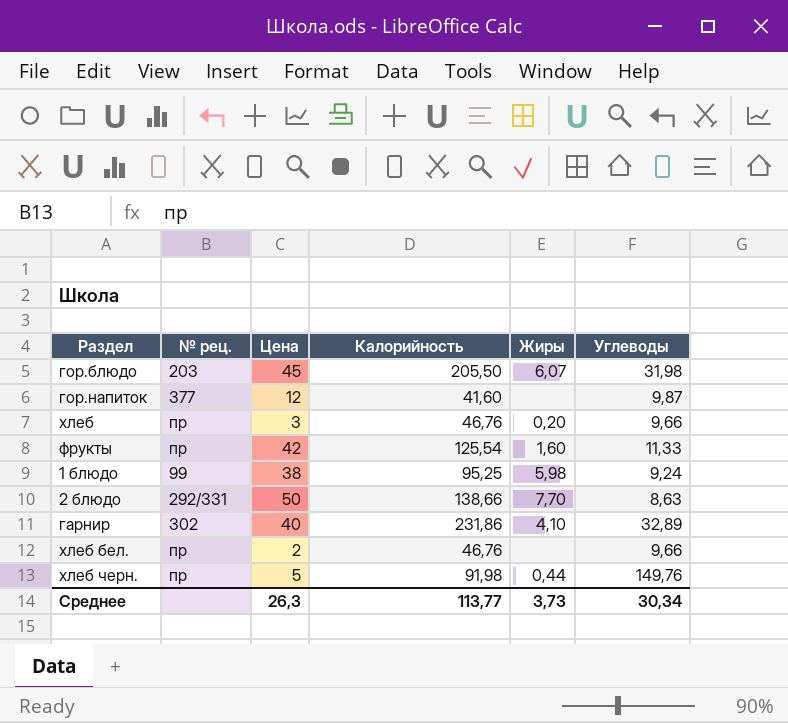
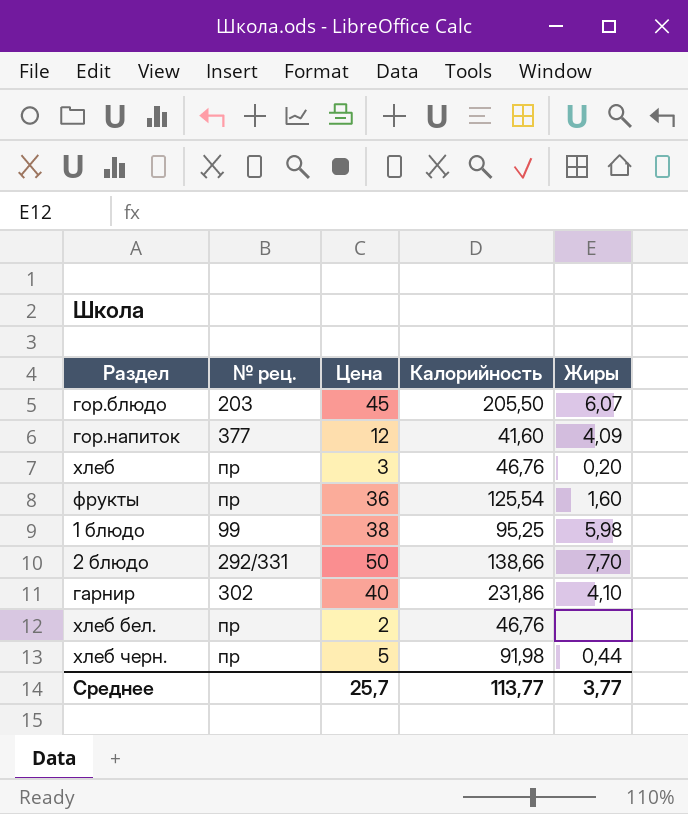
column Углеводы | position: 6 -> none
гор.напиток | Жиры: none -> 4,09
фрукты | Цена: 42 -> 36
Среднее | Цена: 26,3 -> 25,7
Среднее | Жиры: 3,73 -> 3,77

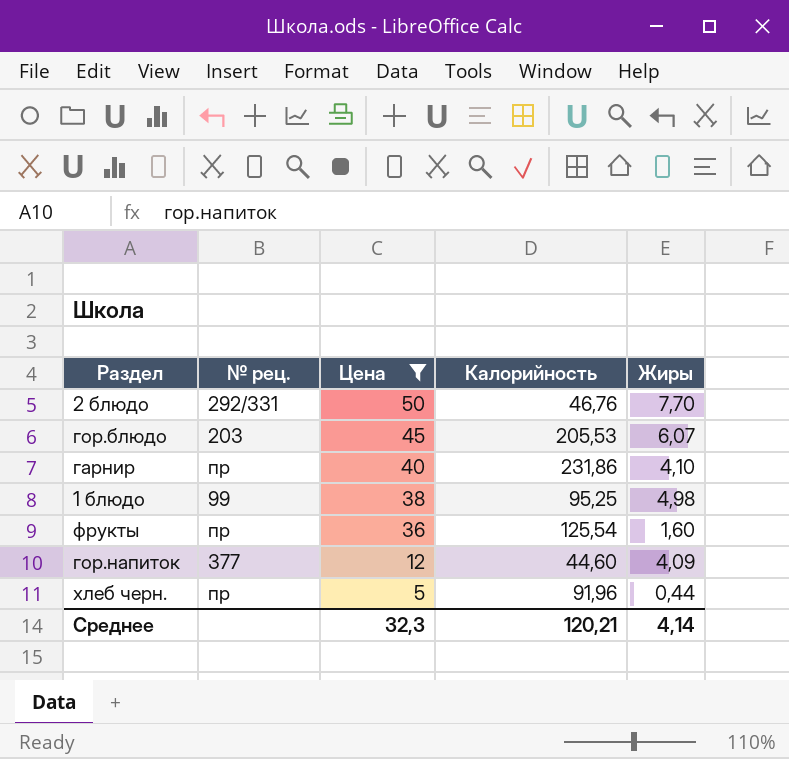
filter: none -> Цена >= 5
row order: none -> Цена descending
2 блюдо | Калорийность: 138,66 -> 46,76
гор.блюдо | Калорийность: 205,50 -> 205,53
гарнир | № рец.: 302 -> пр
1 блюдо | Жиры: 5,98 -> 4,98
гор.напиток | Калорийность: 41,60 -> 44,60
хлеб черн. | Калорийность: 91,98 -> 91,96
Среднее | Цена: 25,7 -> 32,3
Среднее | Калорийность: 113,77 -> 120,21
Среднее | Жиры: 3,77 -> 4,14

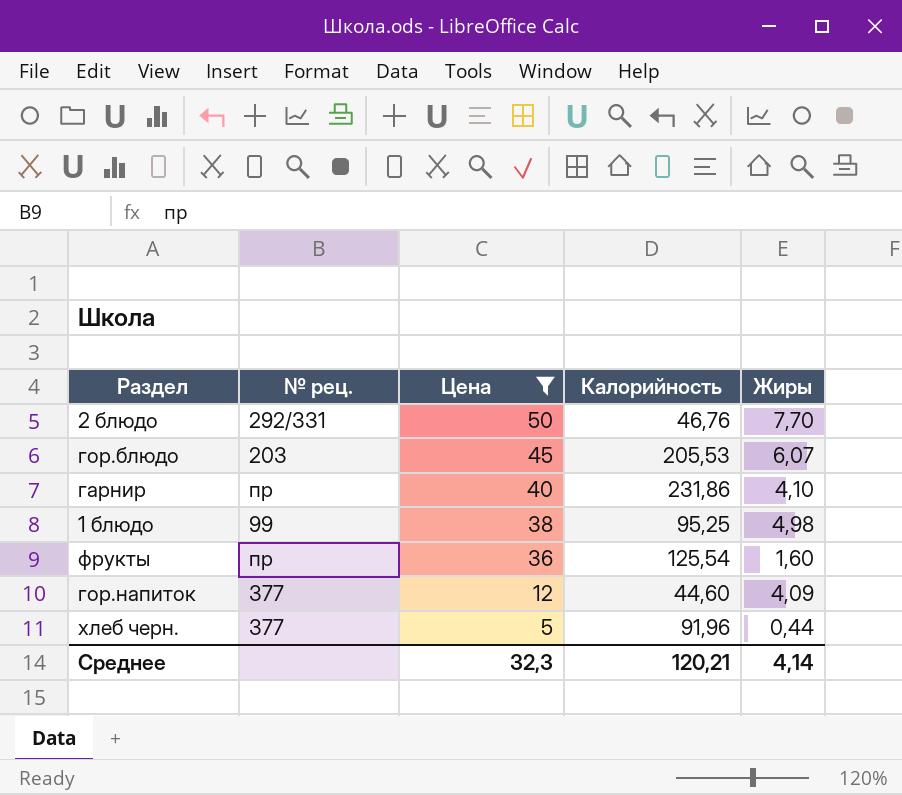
хлеб черн. | № рец.: пр -> 377

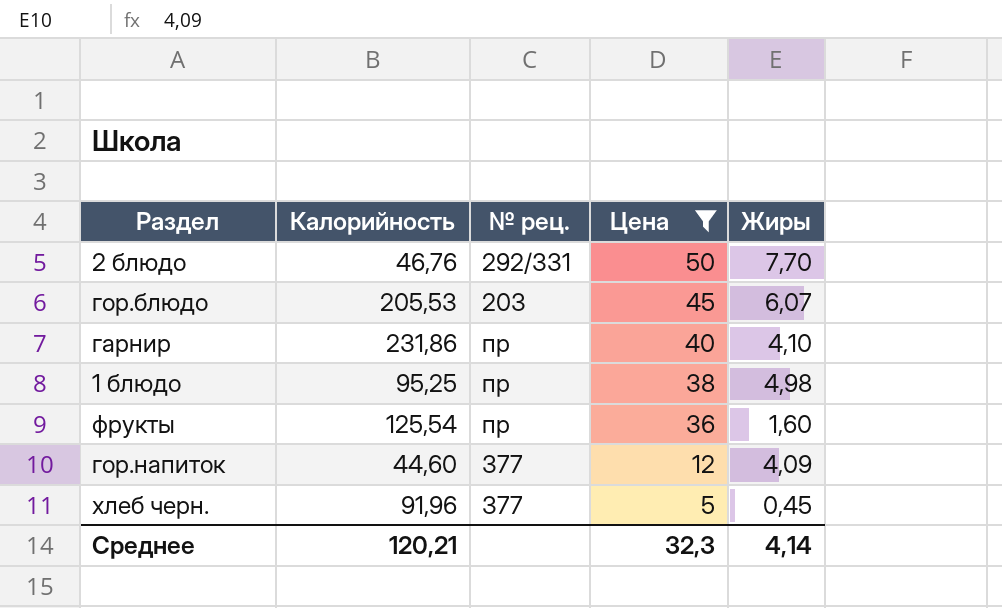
column Калорийность | position: 4 -> 2
1 блюдо | № рец.: 99 -> пр
хлеб черн. | Жиры: 0,44 -> 0,45

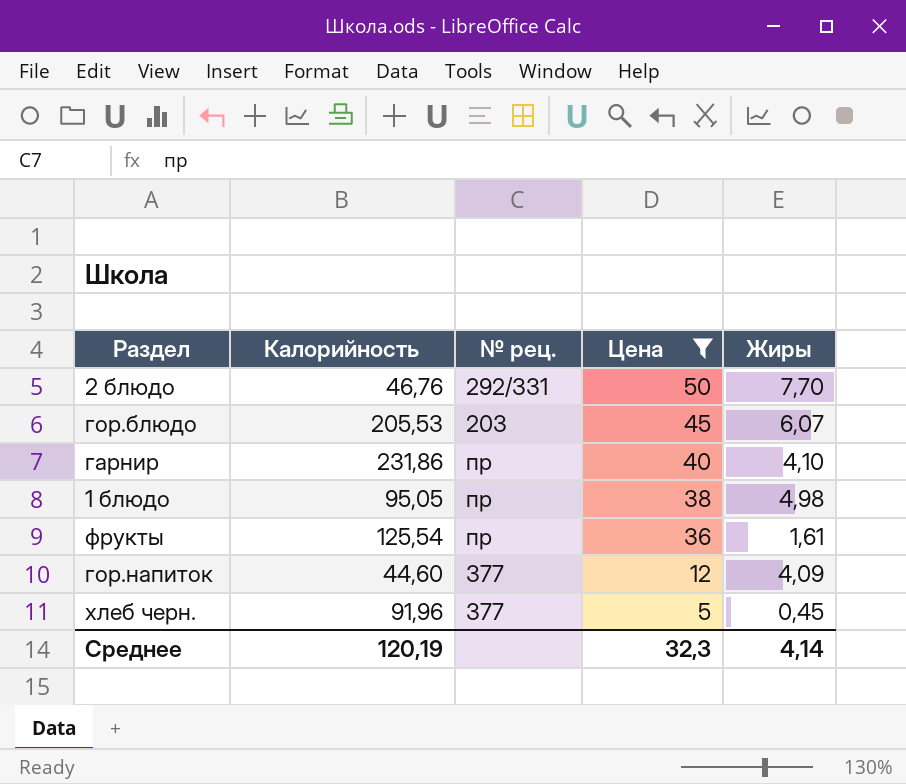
1 блюдо | Калорийность: 95,25 -> 95,05
фрукты | Жиры: 1,60 -> 1,61
Среднее | Калорийность: 120,21 -> 120,19

